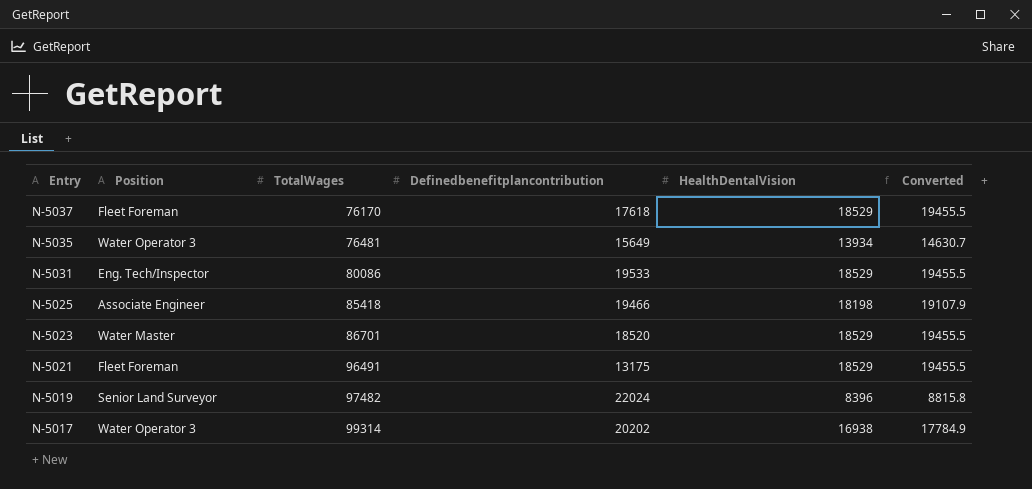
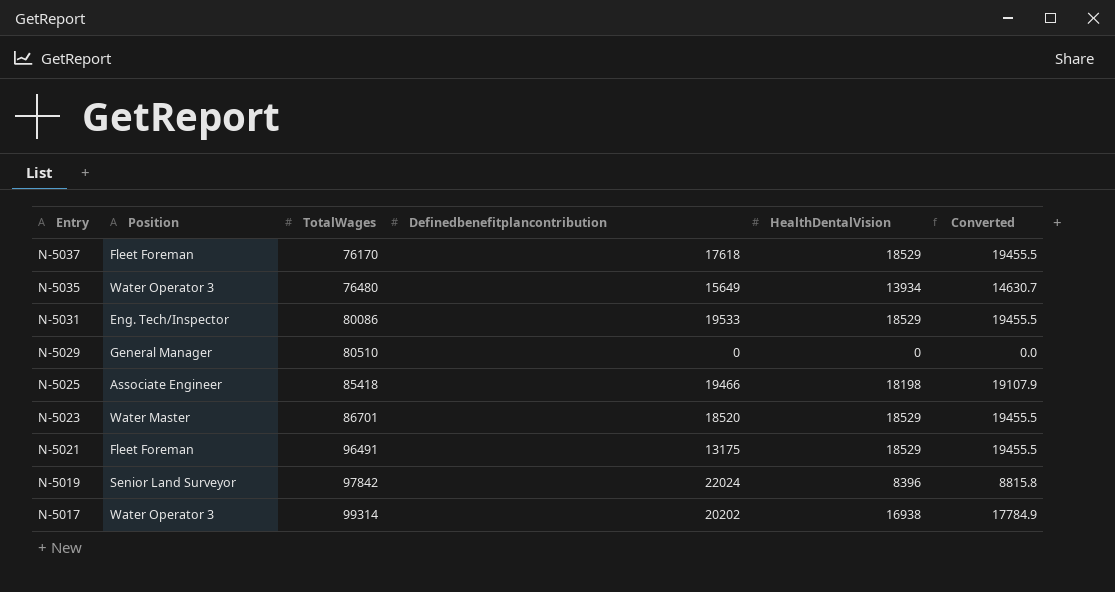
N-5035 | TotalWages: 76481 -> 76480
row N-5029: none -> General Manager | 80510 | 0 | 0 | 0.0
N-5019 | TotalWages: 97482 -> 97842

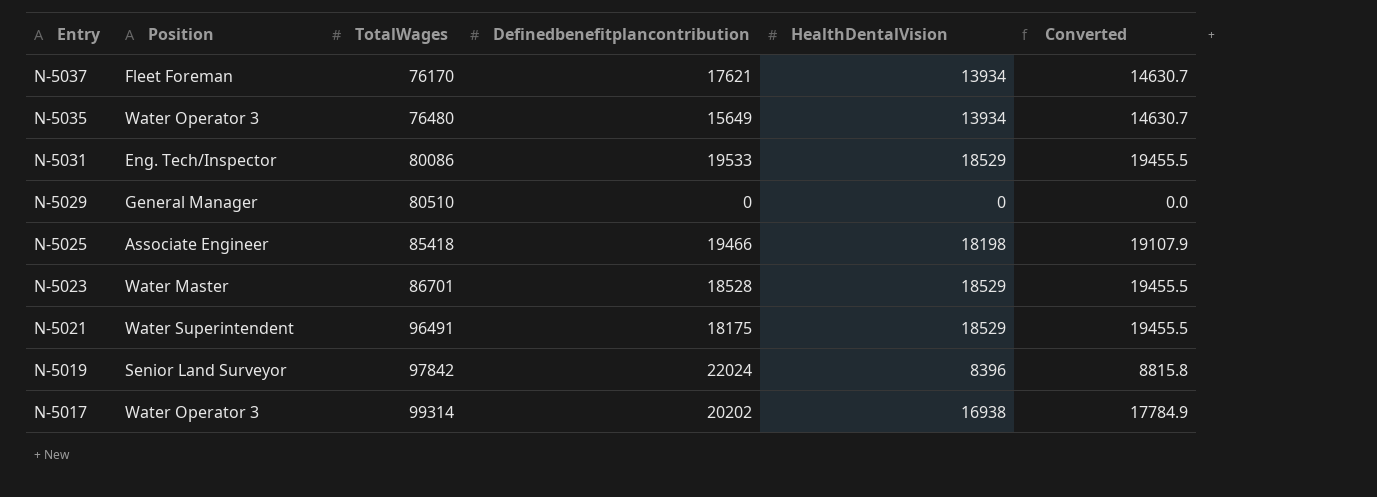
N-5037 | Definedbenefitplancontribution: 17618 -> 17621
N-5037 | HealthDentalVision: 18529 -> 13934
N-5037 | Converted: 19455.5 -> 14630.7
N-5023 | Definedbenefitplancontribution: 18520 -> 18528
N-5021 | Position: Fleet Foreman -> Water Superintendent
N-5021 | Definedbenefitplancontribution: 13175 -> 18175

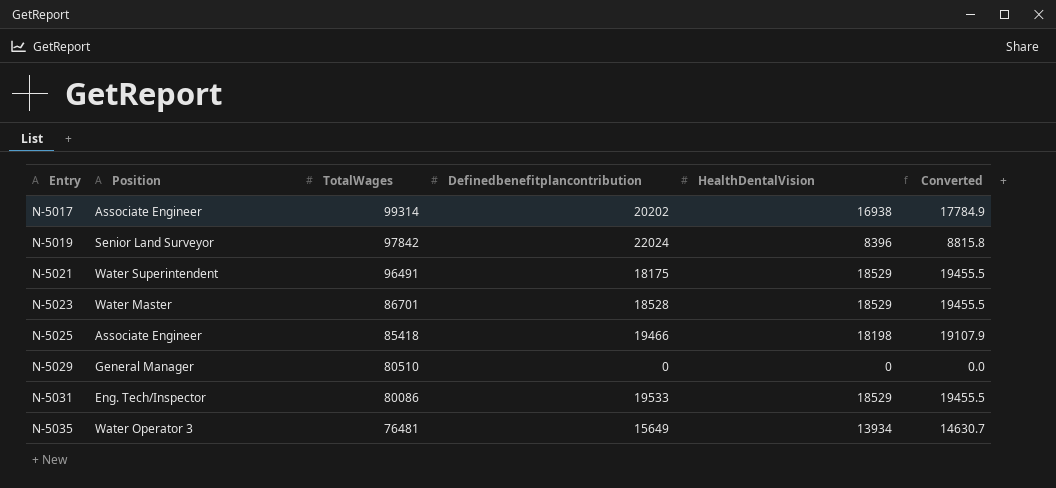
row order: Entry descending -> Entry ascending
row N-5037: Fleet Foreman | 76170 | 17621 | 13934 | 14630.7 -> none
N-5017 | Position: Water Operator 3 -> Associate Engineer
N-5035 | TotalWages: 76480 -> 76481

